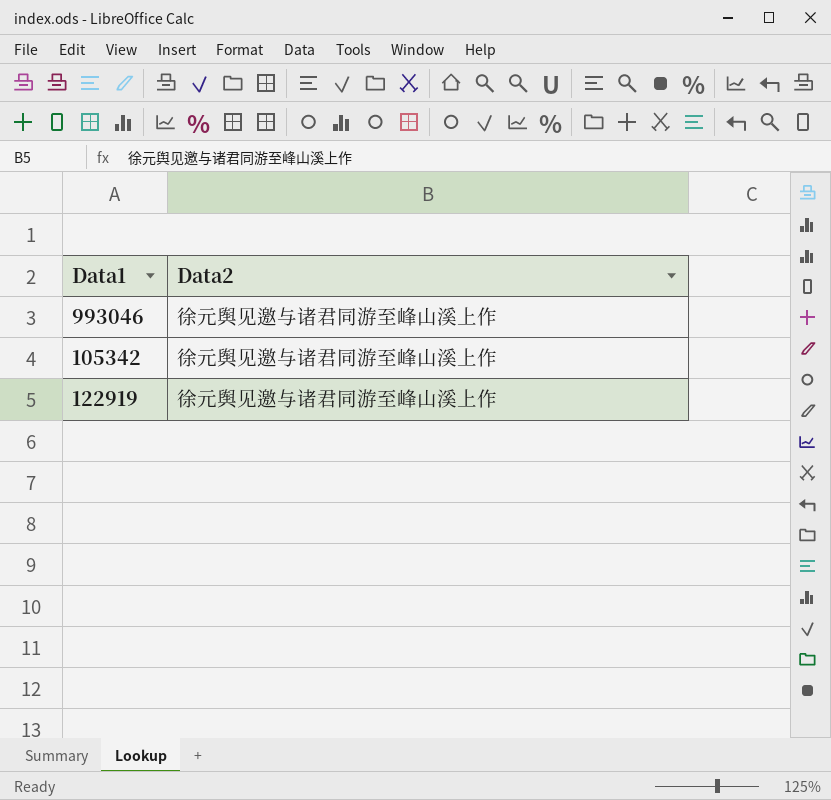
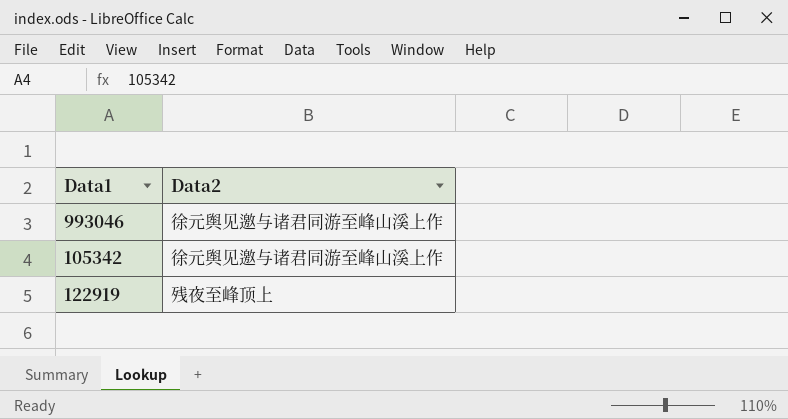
122919 | Data2: 徐元舆见邀与诸君同游至峰山溪上作 -> 残夜至峰顶上

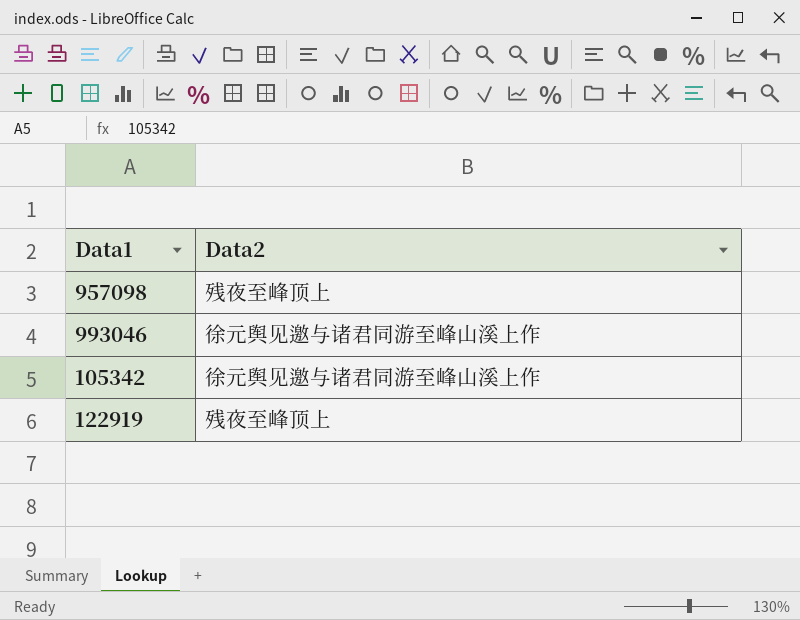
row 957098: none -> 残夜至峰顶上

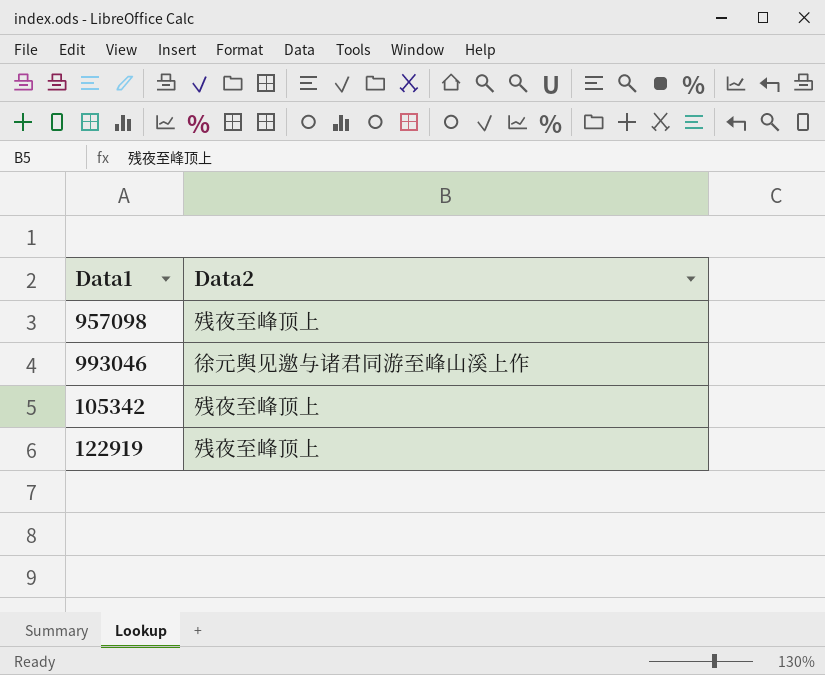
105342 | Data2: 徐元舆见邀与诸君同游至峰山溪上作 -> 残夜至峰顶上

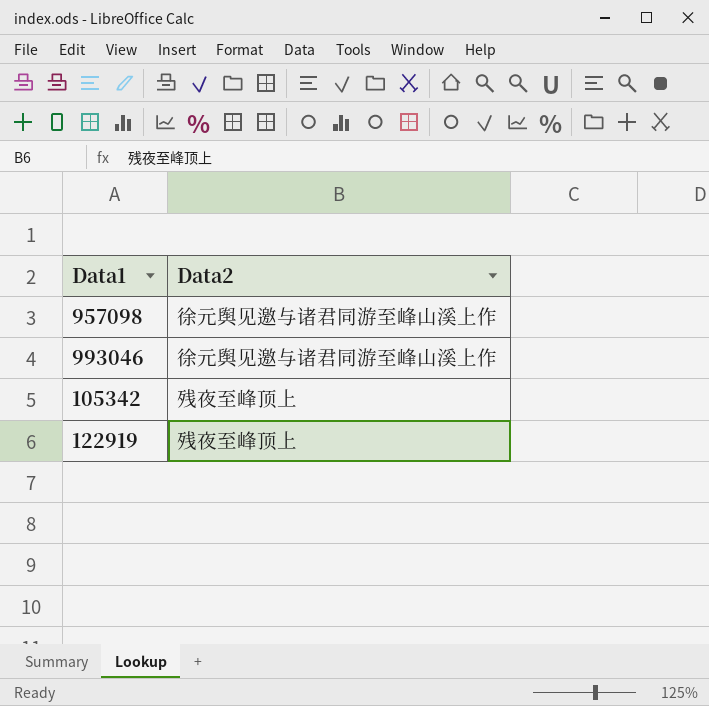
957098 | Data2: 残夜至峰顶上 -> 徐元舆见邀与诸君同游至峰山溪上作

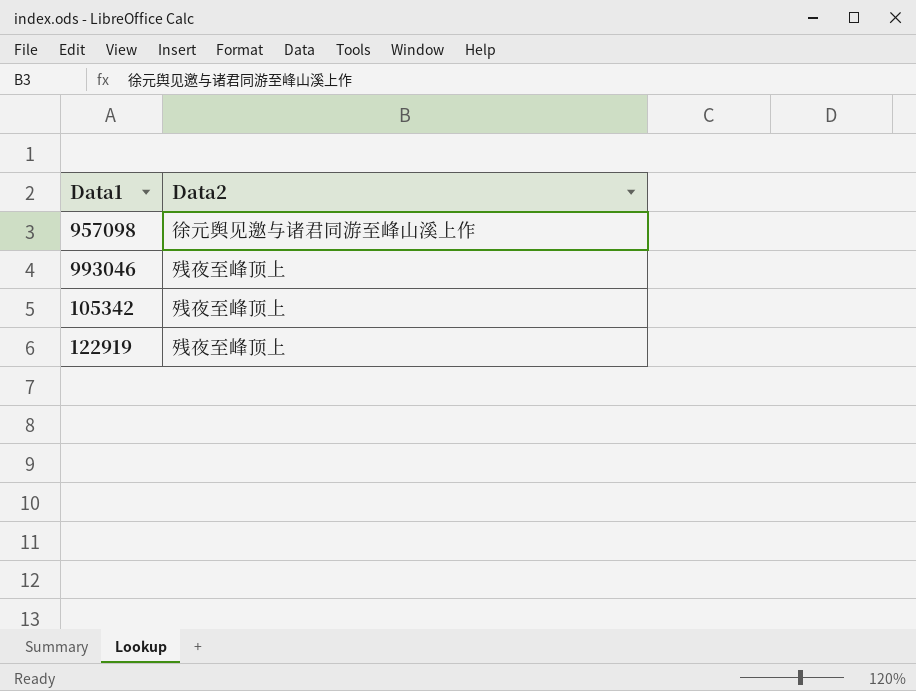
993046 | Data2: 徐元舆见邀与诸君同游至峰山溪上作 -> 残夜至峰顶上

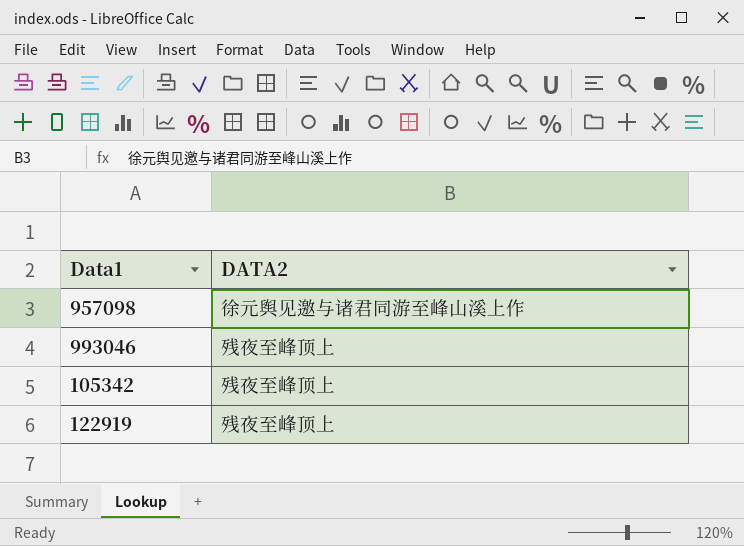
column name: Data2 -> DATA2

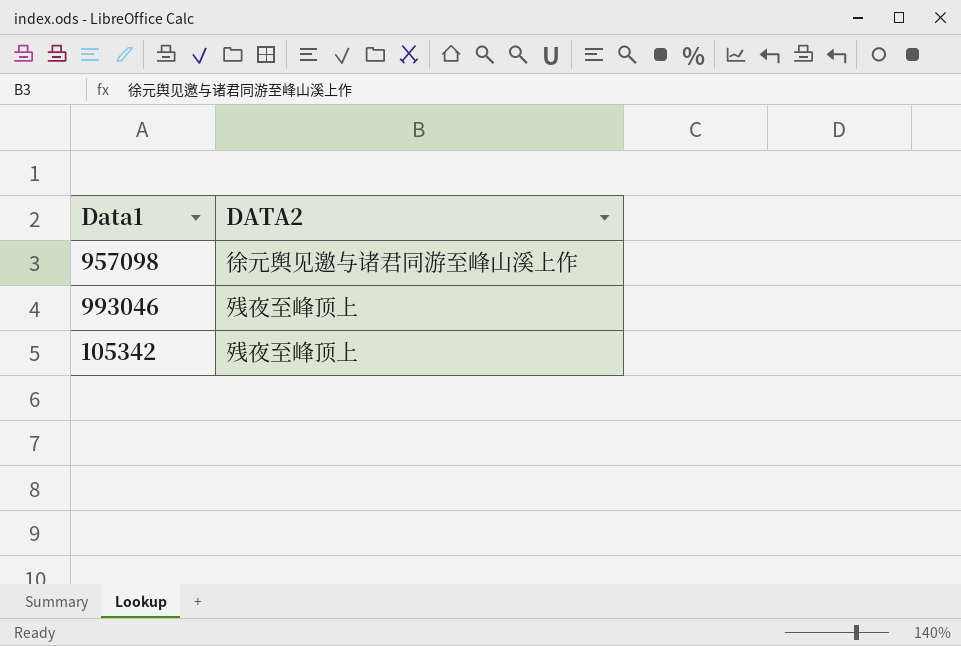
row 122919: 残夜至峰顶上 -> none

